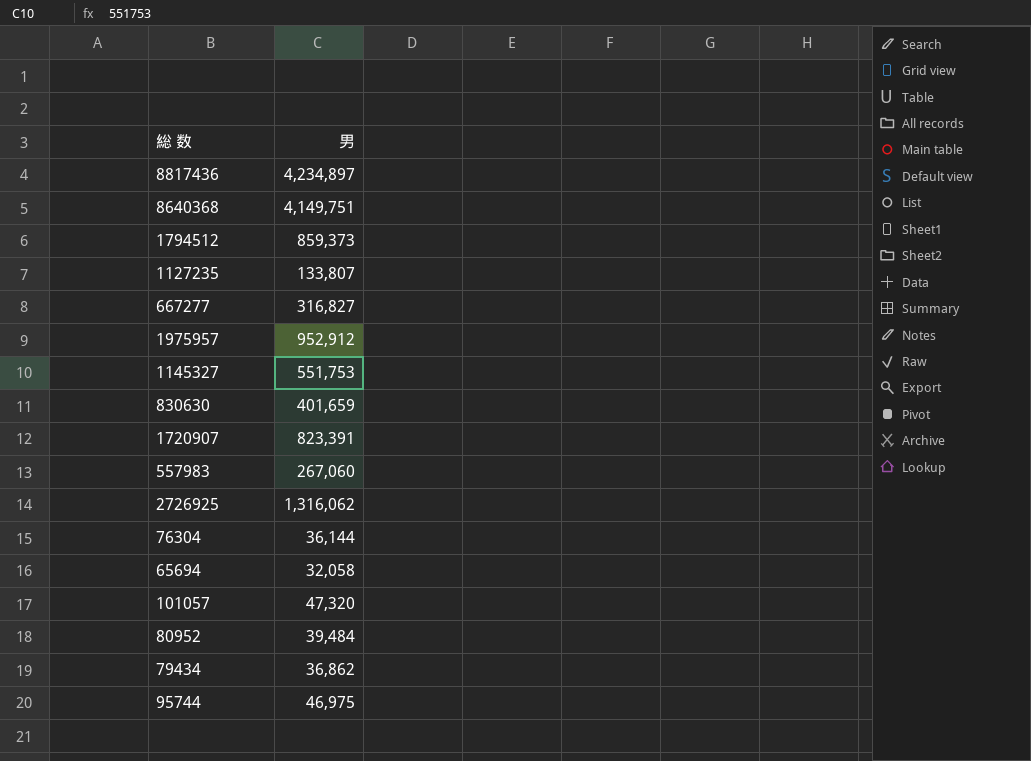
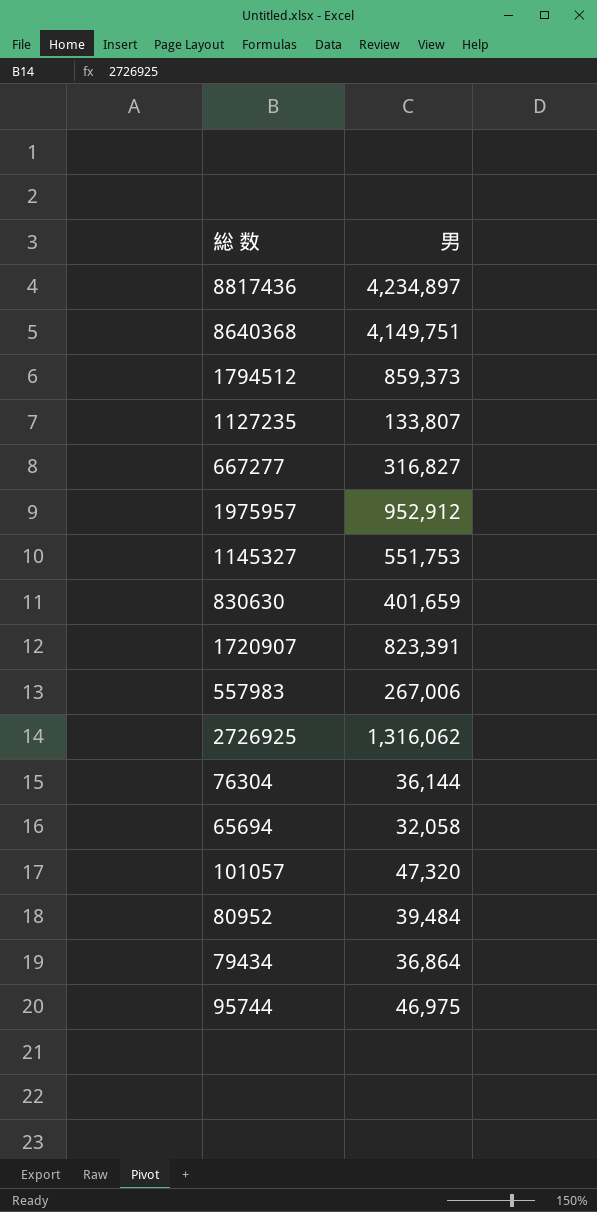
557983 | 男: 267,060 -> 267,006
79434 | 男: 36,862 -> 36,864

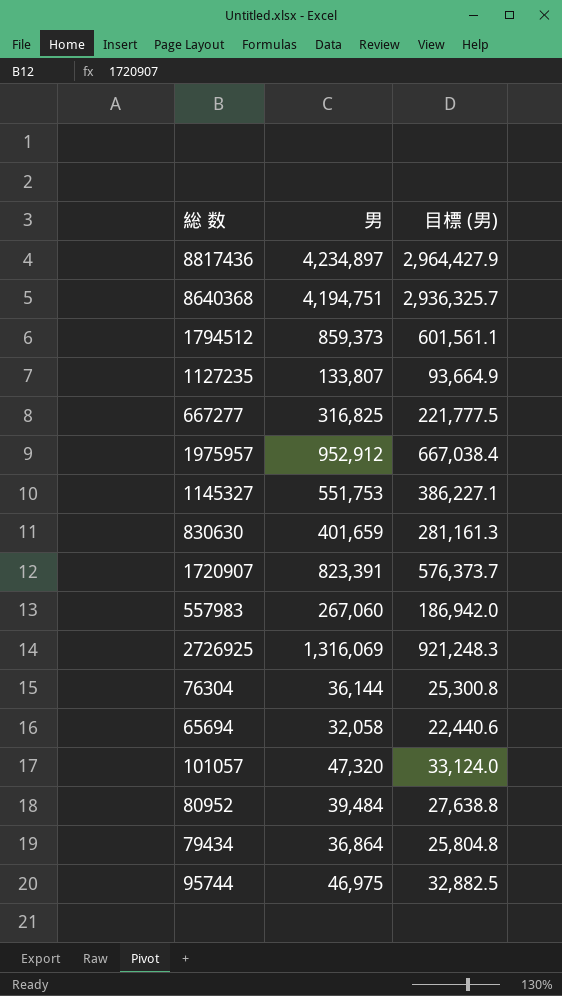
column 目標 (男) | formula: none -> [男] * 0.7
8640368 | 男: 4,149,751 -> 4,194,751
667277 | 男: 316,827 -> 316,825
557983 | 男: 267,006 -> 267,060
2726925 | 男: 1,316,062 -> 1,316,069

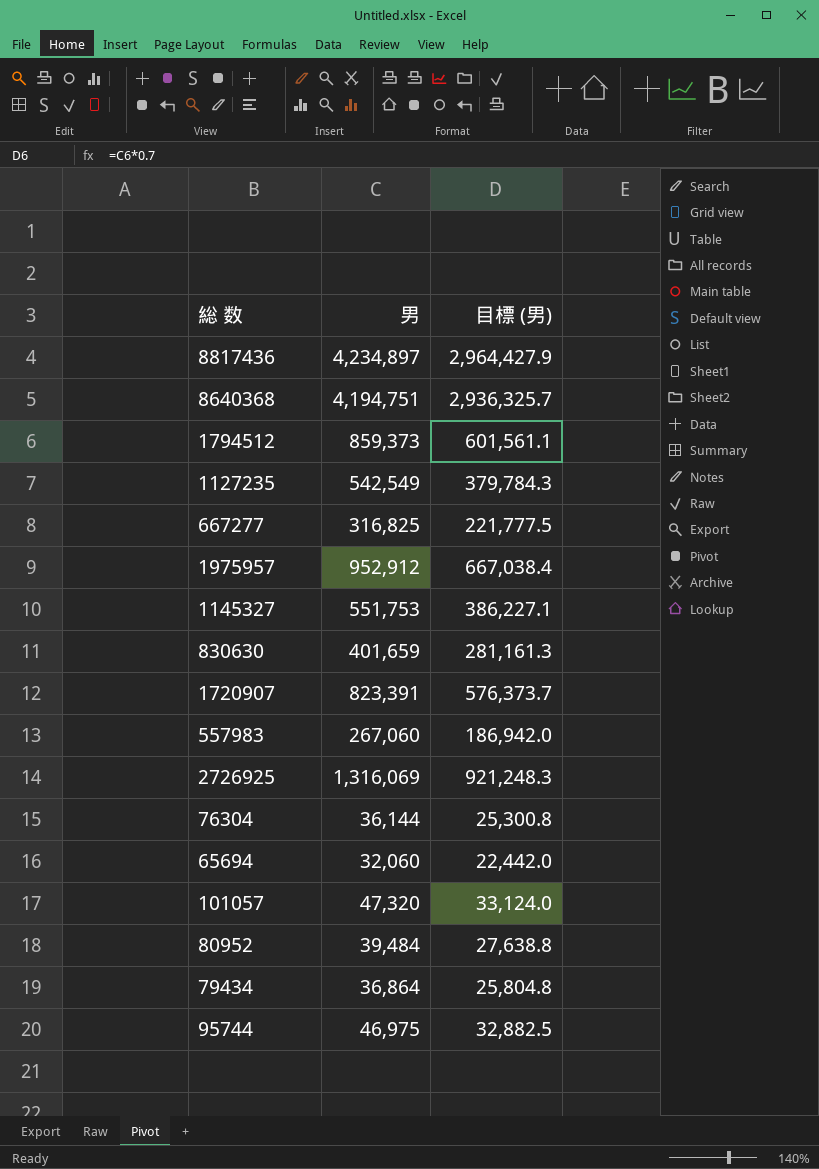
1127235 | 男: 133,807 -> 542,549
1127235 | 目標 (男): 93,664.9 -> 379,784.3
65694 | 男: 32,058 -> 32,060
65694 | 目標 (男): 22,440.6 -> 22,442.0

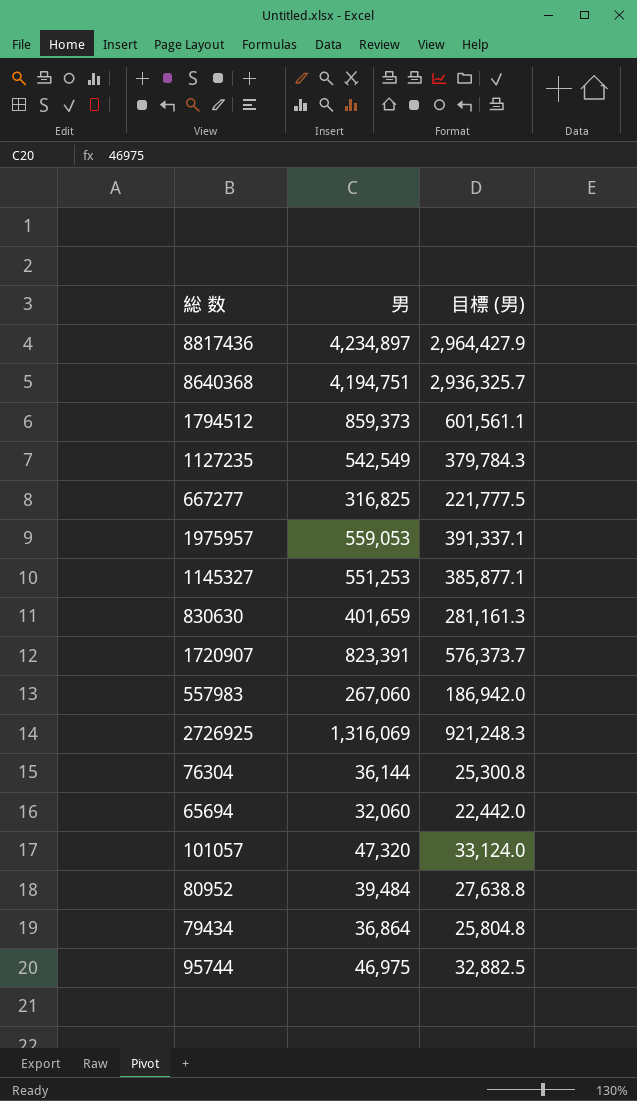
1975957 | 男: 952,912 -> 559,053
1975957 | 目標 (男): 667,038.4 -> 391,337.1
1145327 | 男: 551,753 -> 551,253
1145327 | 目標 (男): 386,227.1 -> 385,877.1

